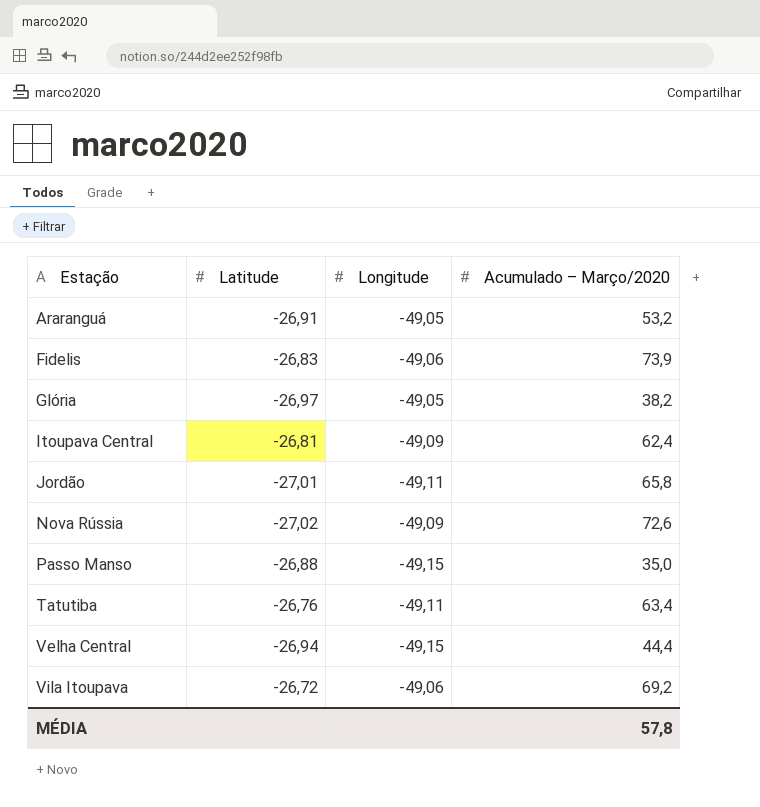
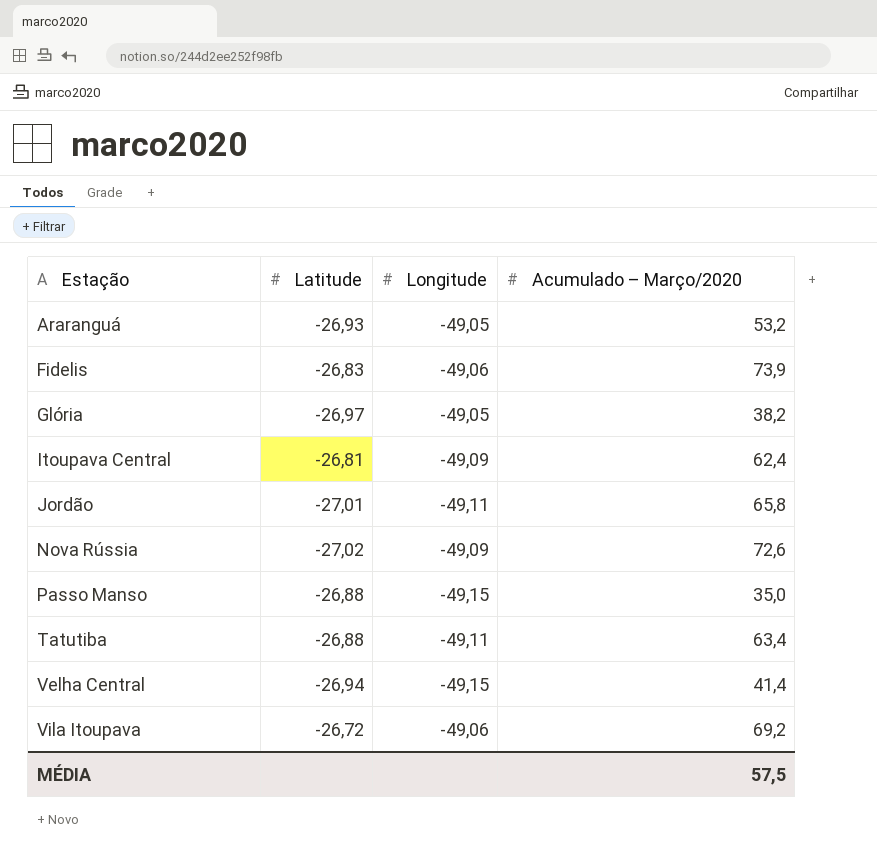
Araranguá | Latitude: -26,91 -> -26,93
Tatutiba | Latitude: -26,76 -> -26,88
Velha Central | Acumulado – Março/2020: 44,4 -> 41,4
MÉDIA | Acumulado – Março/2020: 57,8 -> 57,5

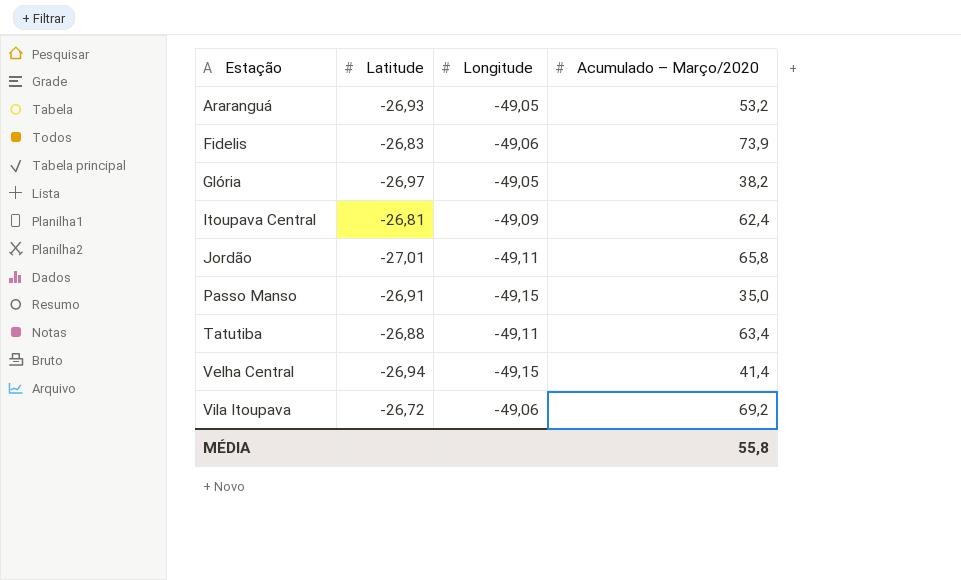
row Nova Rússia: -27,02 | -49,09 | 72,6 -> none
Passo Manso | Latitude: -26,88 -> -26,91
MÉDIA | Acumulado – Março/2020: 57,5 -> 55,8

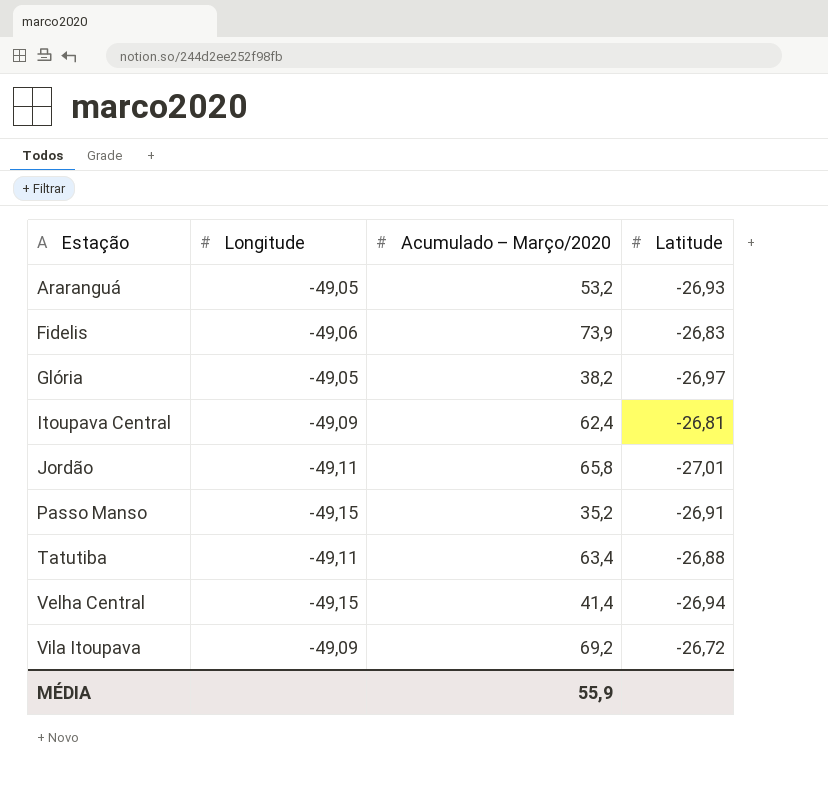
column Latitude | position: 2 -> 4
Passo Manso | Acumulado – Março/2020: 35,0 -> 35,2
Vila Itoupava | Longitude: -49,06 -> -49,09
MÉDIA | Acumulado – Março/2020: 55,8 -> 55,9

